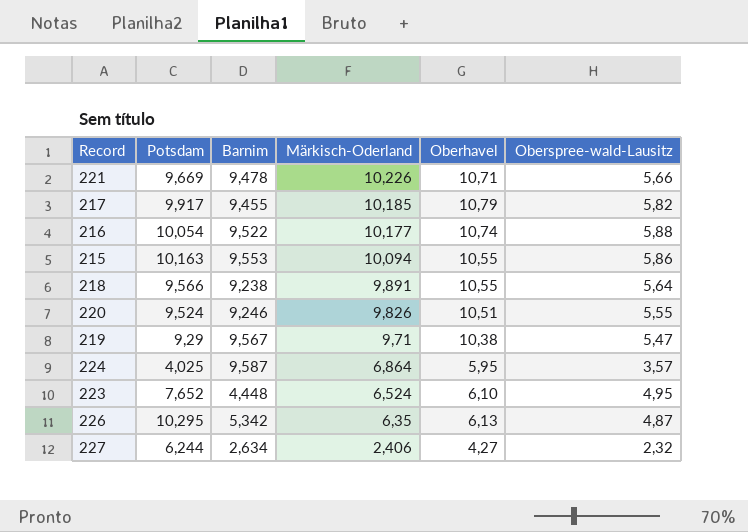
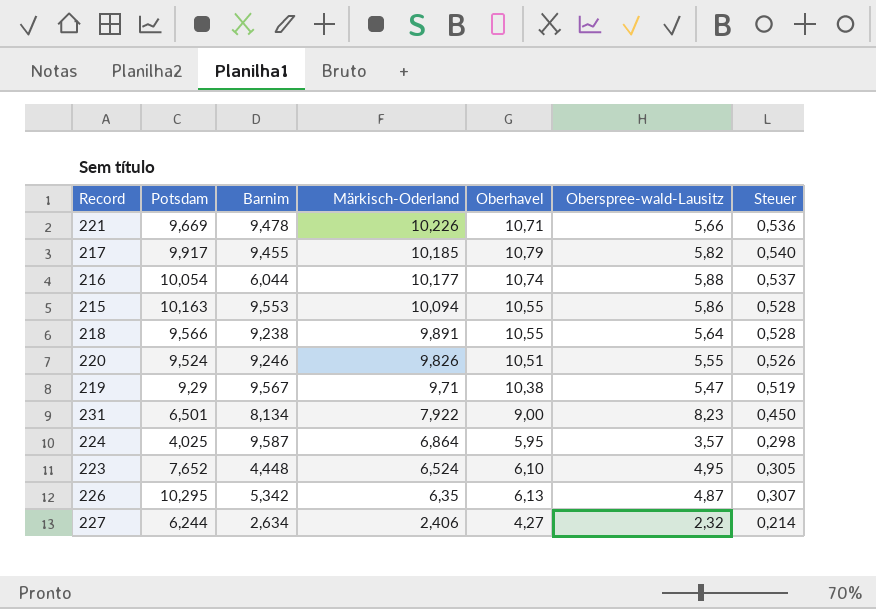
column Steuer | formula: none -> [Oberhavel] * 0,05
216 | Barnim: 9,522 -> 6,044
row 231: none -> 6,501 | 8,134 | 7,922 | 9,00 | 8,23 | 0,450

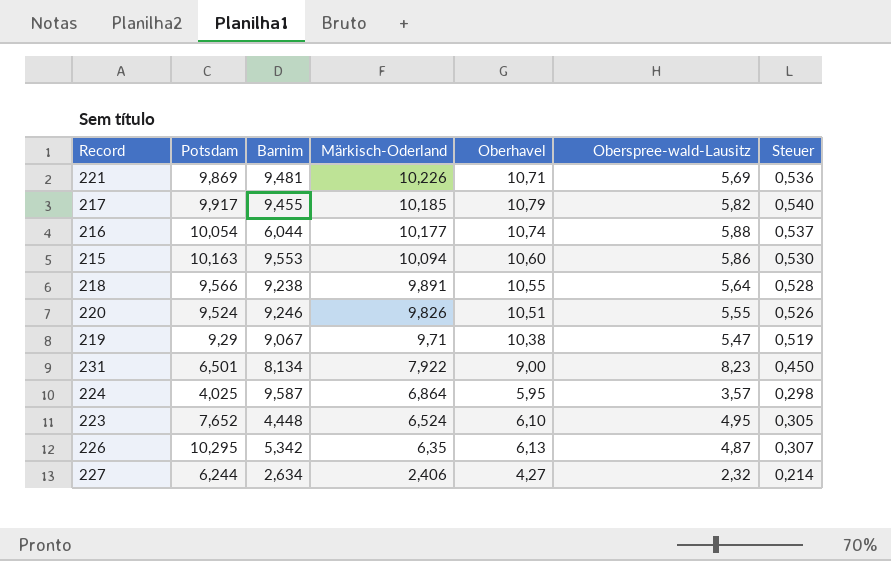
221 | Potsdam: 9,669 -> 9,869
221 | Barnim: 9,478 -> 9,481
221 | Oberspree-wald-Lausitz: 5,66 -> 5,69
215 | Oberhavel: 10,55 -> 10,60
215 | Steuer: 0,528 -> 0,530
219 | Barnim: 9,567 -> 9,067

